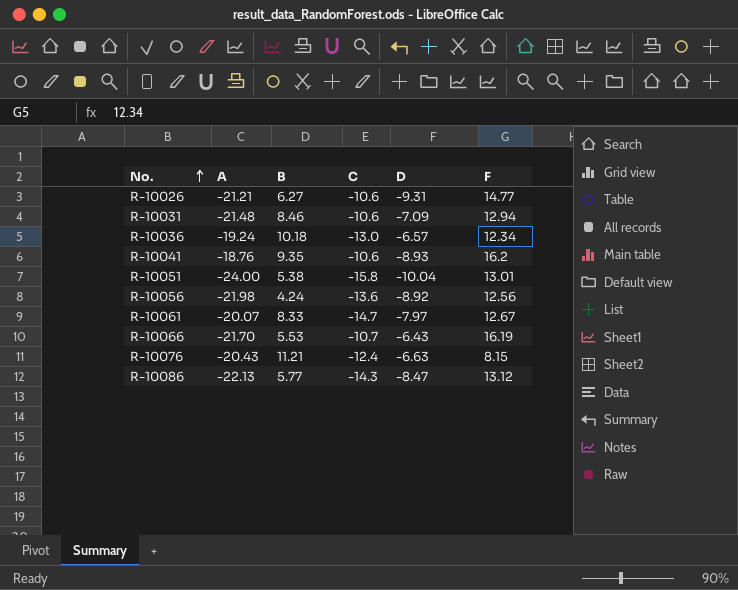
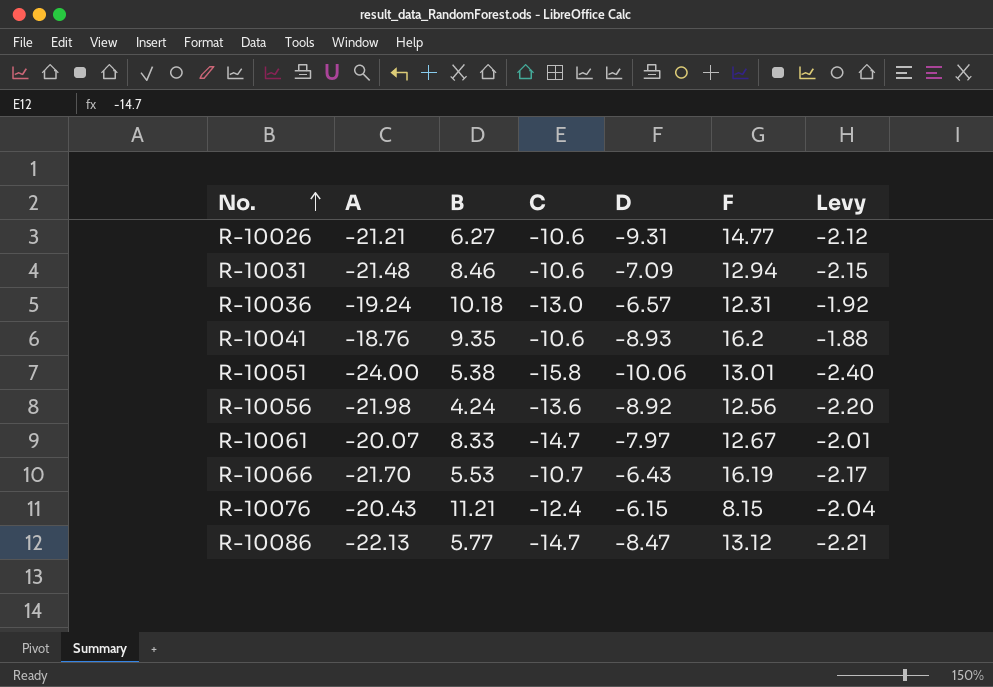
column Levy | formula: none -> [A] * 0.1
R-10036 | F: 12.34 -> 12.31
R-10051 | D: -10.04 -> -10.06
R-10076 | D: -6.63 -> -6.15
R-10086 | C: -14.3 -> -14.7

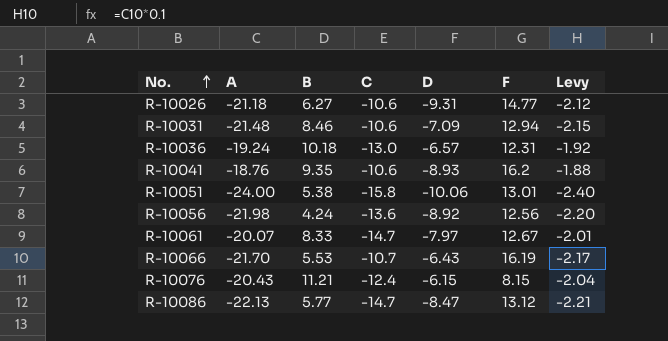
R-10026 | A: -21.21 -> -21.18

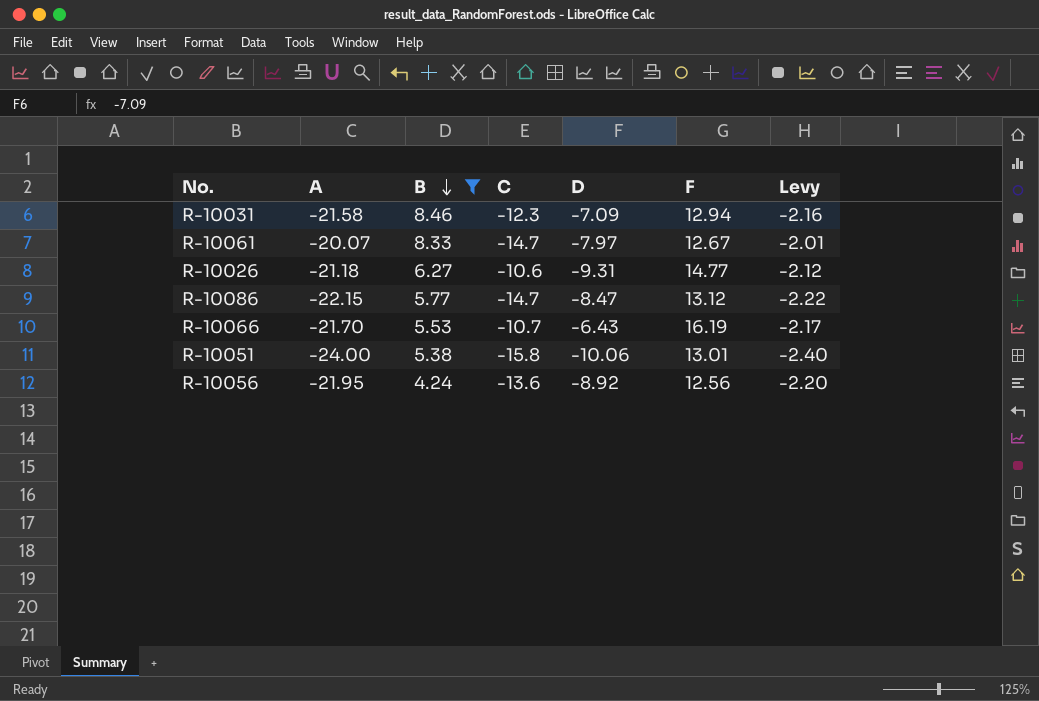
filter: none -> B <= 8.46
row order: No. ascending -> B descending
R-10031 | A: -21.48 -> -21.58
R-10031 | C: -10.6 -> -12.3
R-10031 | Levy: -2.15 -> -2.16
R-10086 | A: -22.13 -> -22.15
R-10086 | Levy: -2.21 -> -2.22
R-10056 | A: -21.98 -> -21.95

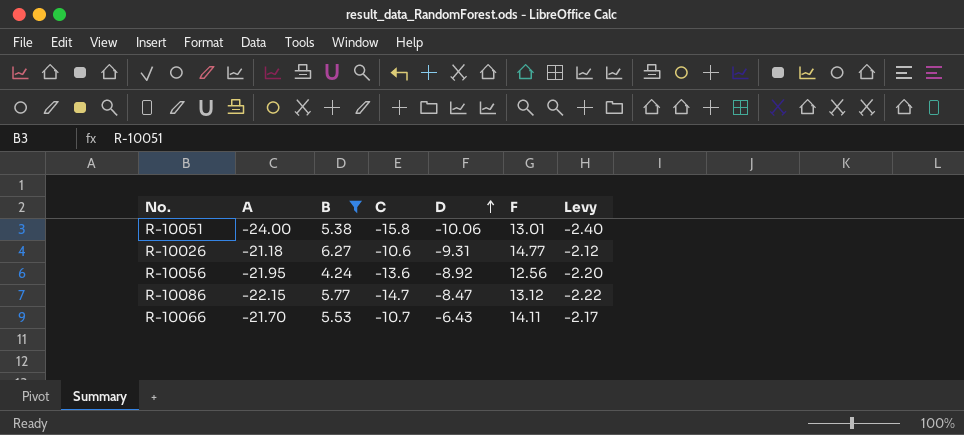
row order: B descending -> D ascending
row R-10031: -21.58 | 8.46 | -12.3 | -7.09 | 12.94 | -2.16 -> none
row R-10061: -20.07 | 8.33 | -14.7 | -7.97 | 12.67 | -2.01 -> none
R-10066 | F: 16.19 -> 14.11

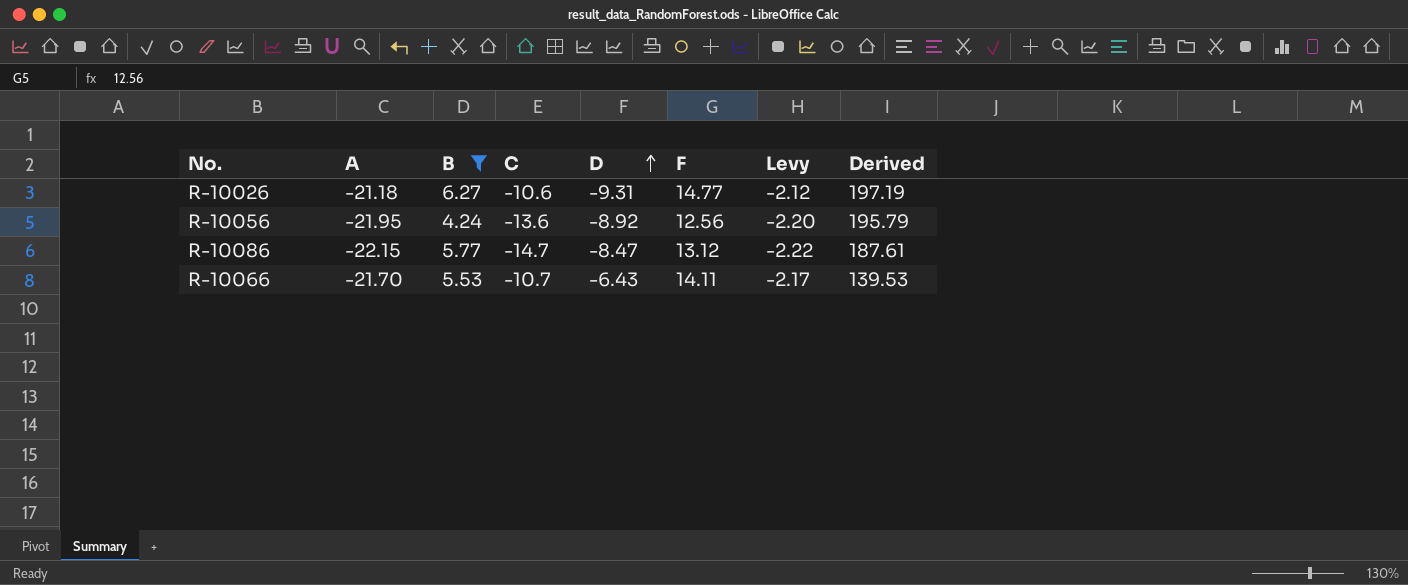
column Derived | formula: none -> [A] * [D]
row R-10051: -24.00 | 5.38 | -15.8 | -10.06 | 13.01 | -2.40 -> none

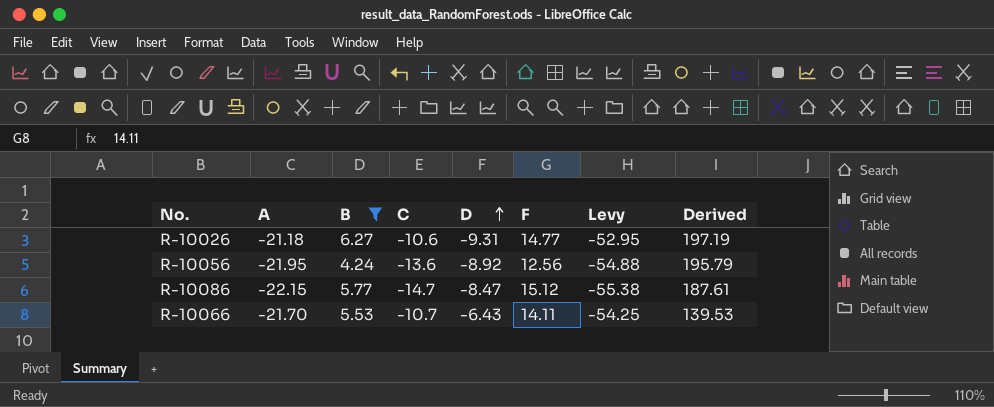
column Levy | formula: [A] * 0.1 -> [A] * 2.5
R-10086 | F: 13.12 -> 15.12

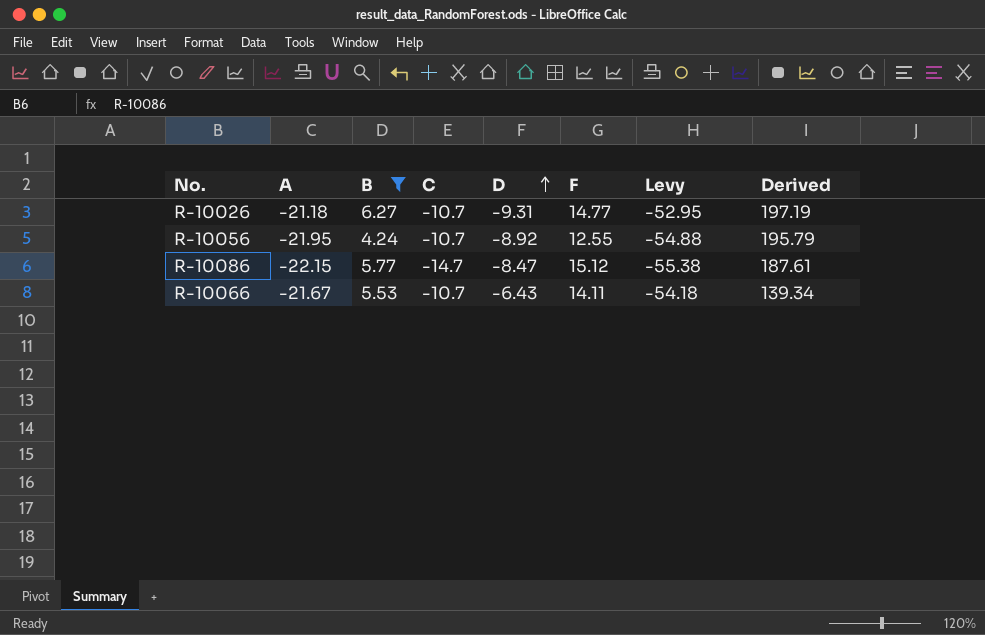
R-10026 | C: -10.6 -> -10.7
R-10056 | C: -13.6 -> -10.7
R-10056 | F: 12.56 -> 12.55
R-10066 | A: -21.70 -> -21.67
R-10066 | Levy: -54.25 -> -54.18
R-10066 | Derived: 139.53 -> 139.34

